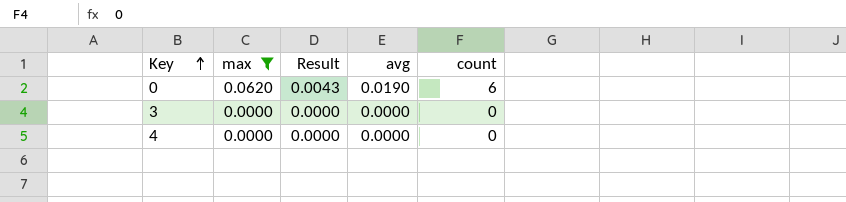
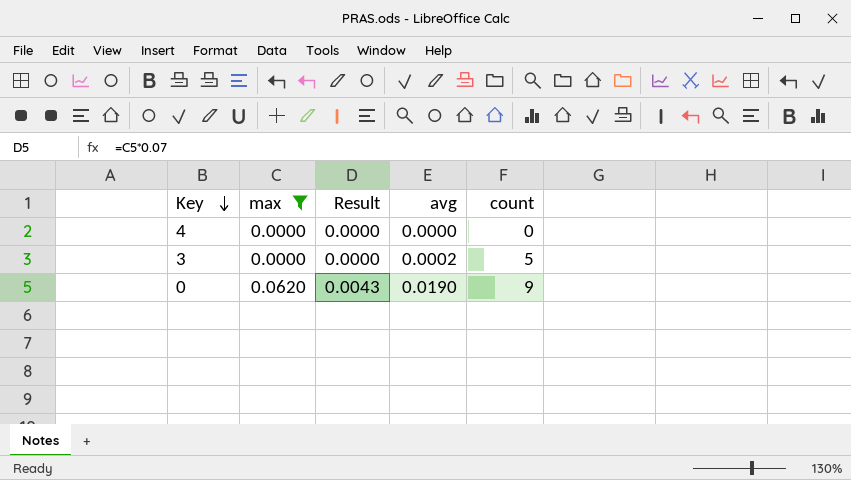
row order: Key ascending -> Key descending
3 | avg: 0.0000 -> 0.0002
3 | count: 0 -> 5
0 | count: 6 -> 9

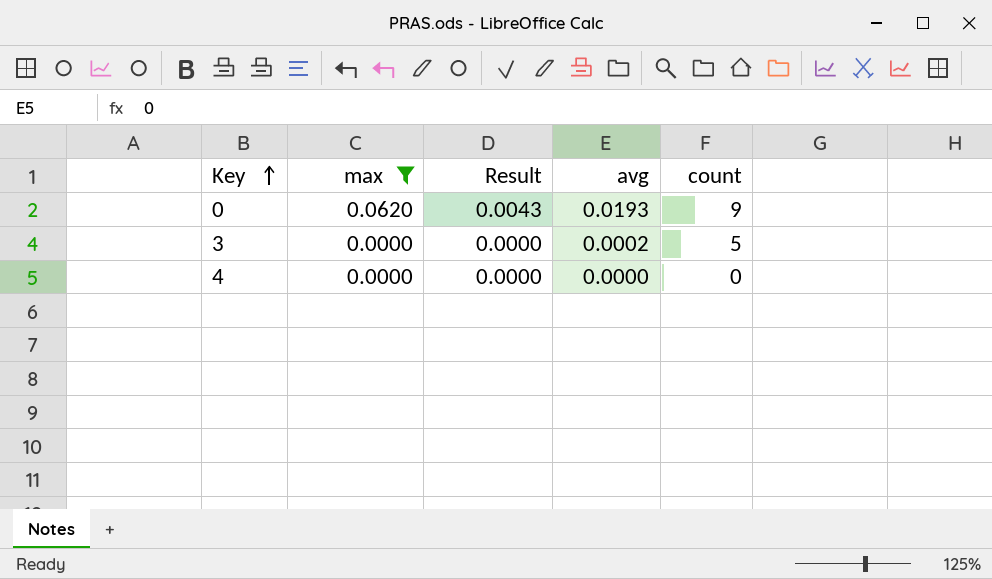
row order: Key descending -> Key ascending
0 | avg: 0.0190 -> 0.0193

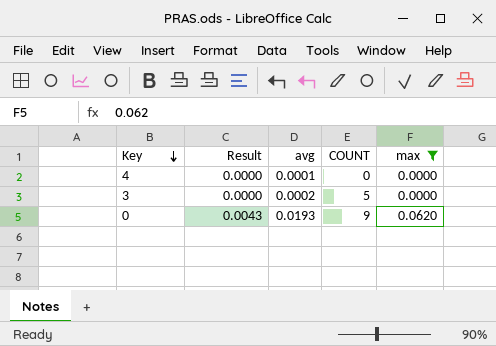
row order: Key ascending -> Key descending
column name: count -> COUNT
column max | position: 2 -> 5
4 | avg: 0.0000 -> 0.0001

